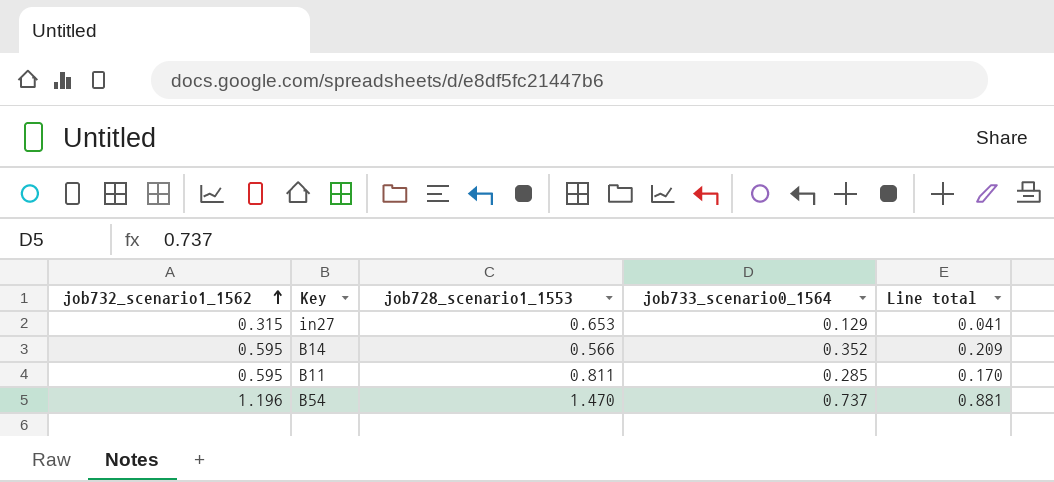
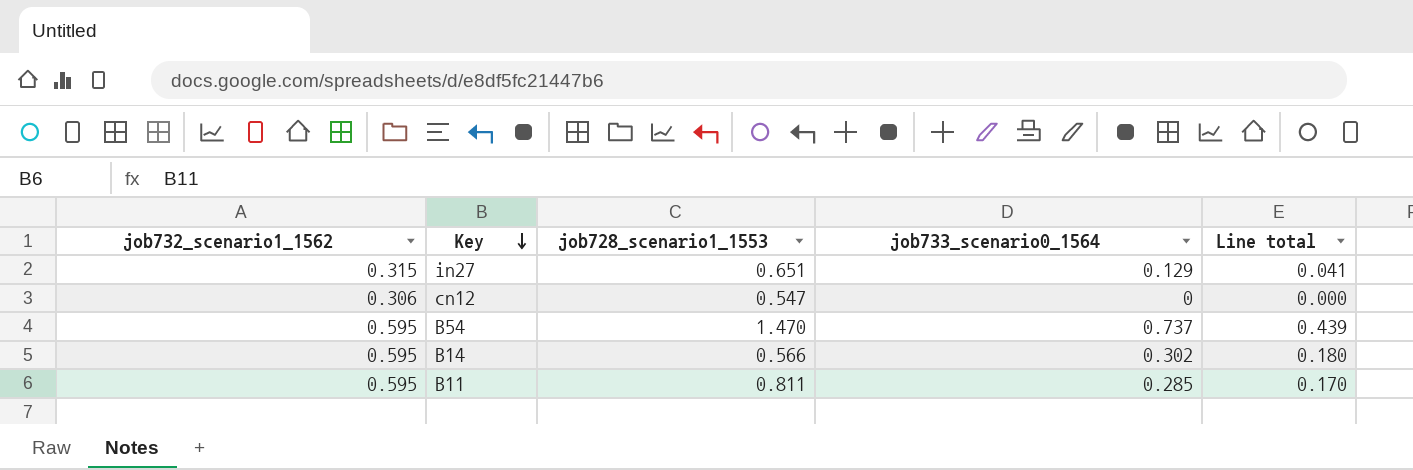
row order: job732_scenario1_1562 ascending -> Key descending
in27 | job728_scenario1_1553: 0.653 -> 0.651
row cn12: none -> 0.306 | 0.547 | 0 | 0.000
B54 | job732_scenario1_1562: 1.196 -> 0.595
B54 | Line total: 0.881 -> 0.439
B14 | job733_scenario0_1564: 0.352 -> 0.302
B14 | Line total: 0.209 -> 0.180

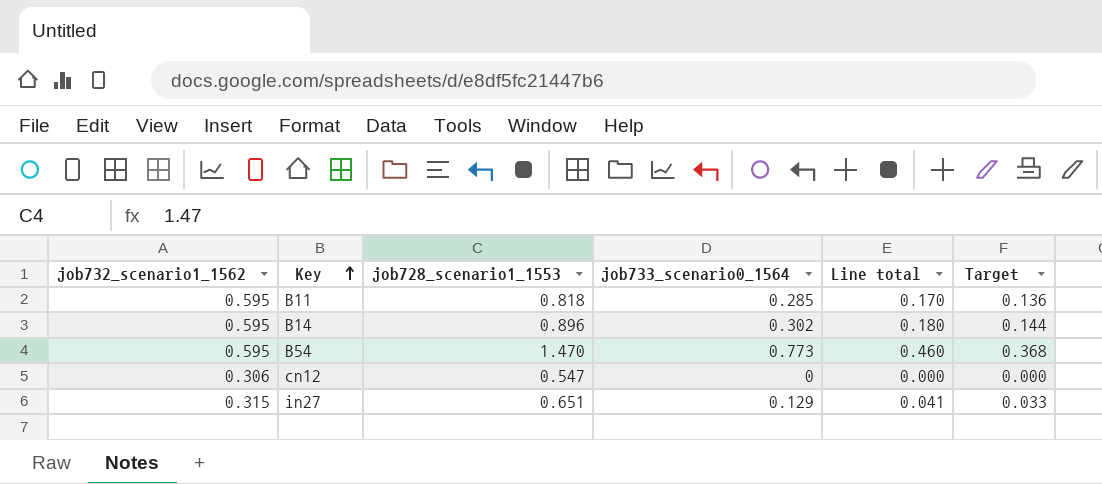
row order: Key descending -> Key ascending
column Target | formula: none -> [Line total] * 0.8
B11 | job728_scenario1_1553: 0.811 -> 0.818
B14 | job728_scenario1_1553: 0.566 -> 0.896
B54 | job733_scenario0_1564: 0.737 -> 0.773
B54 | Line total: 0.439 -> 0.460

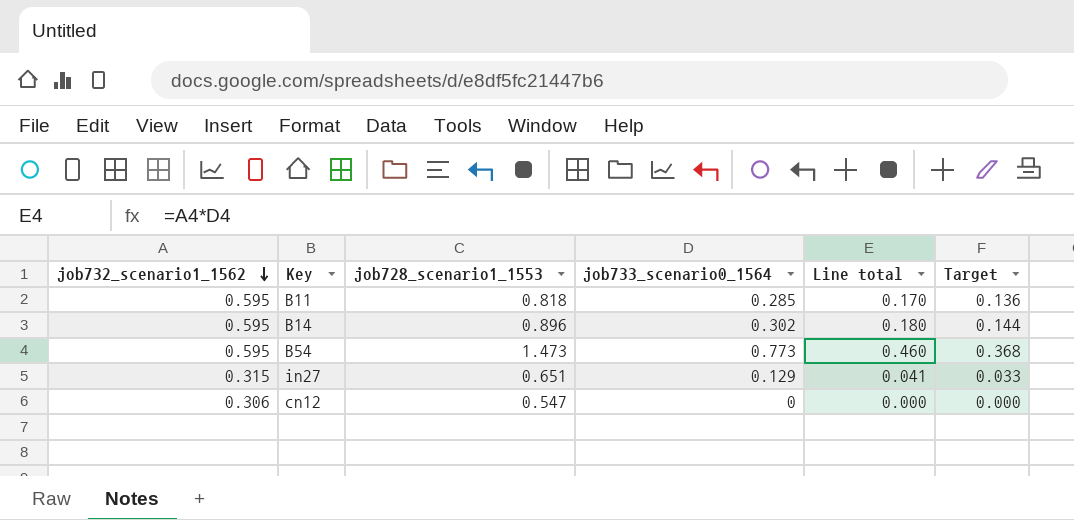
row order: Key ascending -> job732_scenario1_1562 descending
B54 | job728_scenario1_1553: 1.470 -> 1.473

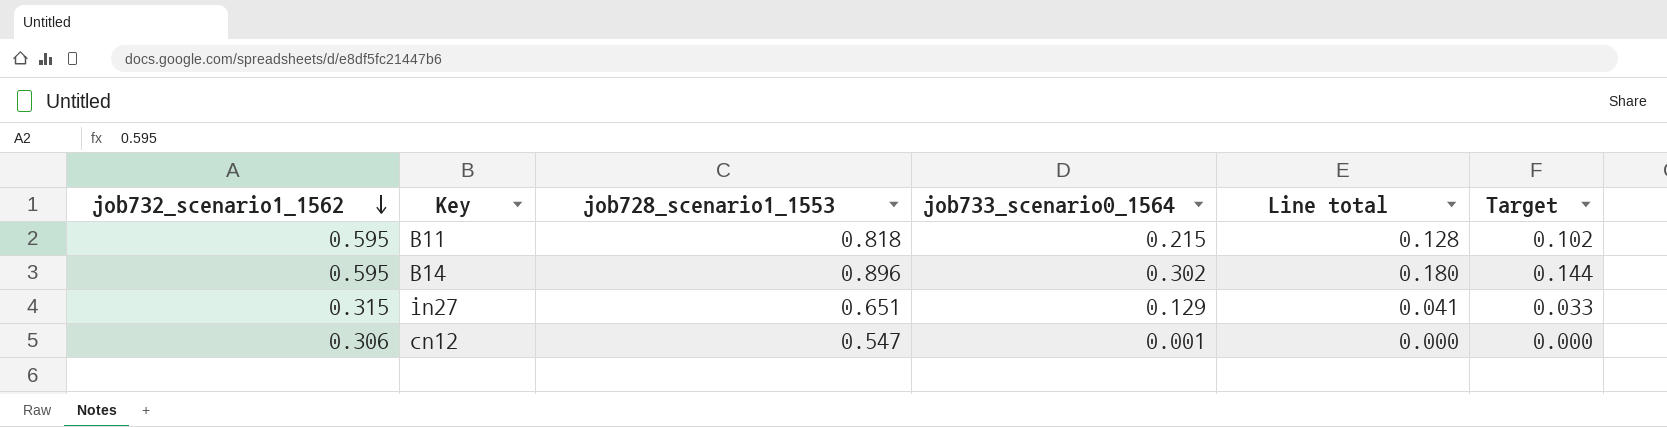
row B54: 0.595 | 1.473 | 0.773 | 0.460 | 0.368 -> none
B11 | job733_scenario0_1564: 0.285 -> 0.215
B11 | Line total: 0.170 -> 0.128
B11 | Target: 0.136 -> 0.102
cn12 | job733_scenario0_1564: 0 -> 0.001

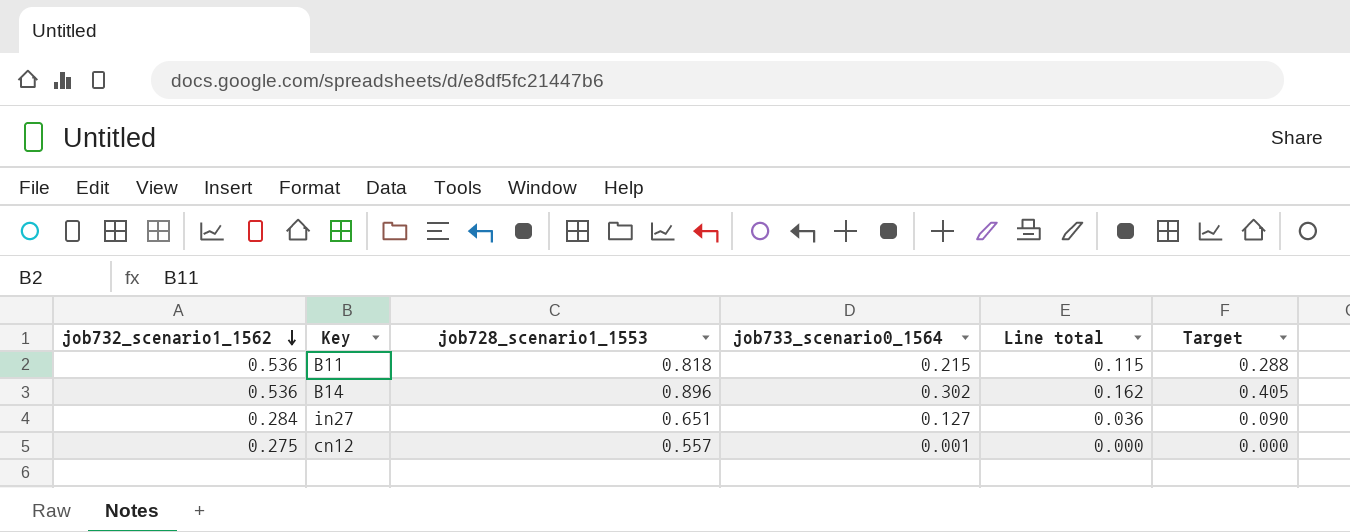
column Target | formula: [Line total] * 0.8 -> [Line total] * 2.5
B11 | job732_scenario1_1562: 0.595 -> 0.536
B11 | Line total: 0.128 -> 0.115
B14 | job732_scenario1_1562: 0.595 -> 0.536
B14 | Line total: 0.180 -> 0.162
in27 | job732_scenario1_1562: 0.315 -> 0.284
in27 | job733_scenario0_1564: 0.129 -> 0.127
in27 | Line total: 0.041 -> 0.036
cn12 | job732_scenario1_1562: 0.306 -> 0.275
cn12 | job728_scenario1_1553: 0.547 -> 0.557

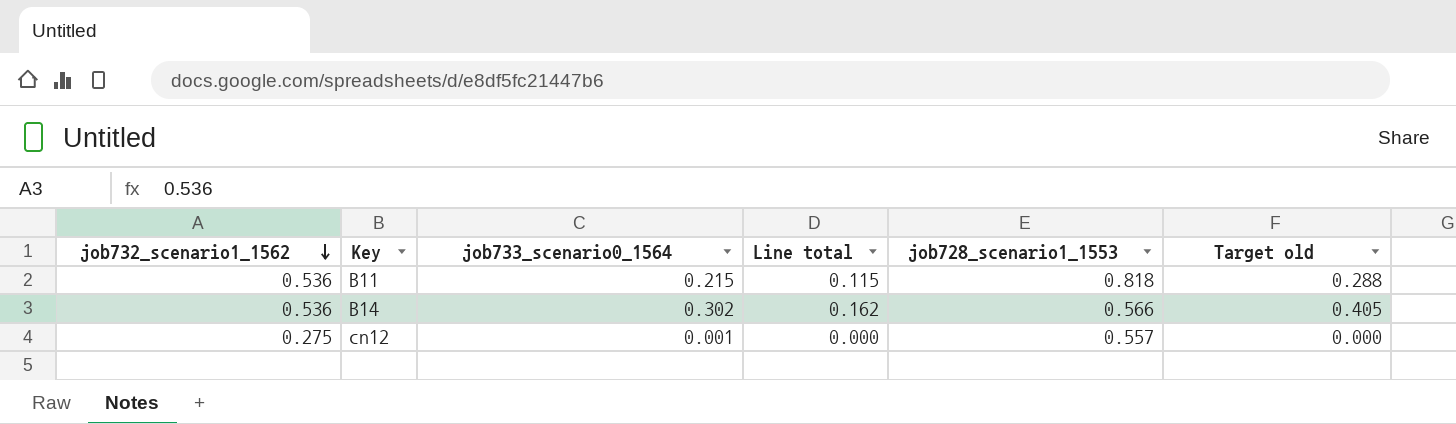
column job728_scenario1_1553 | position: 3 -> 5
column name: Target -> Target old
row in27: 0.284 | 0.651 | 0.127 | 0.036 | 0.090 -> none
B14 | job728_scenario1_1553: 0.896 -> 0.566

